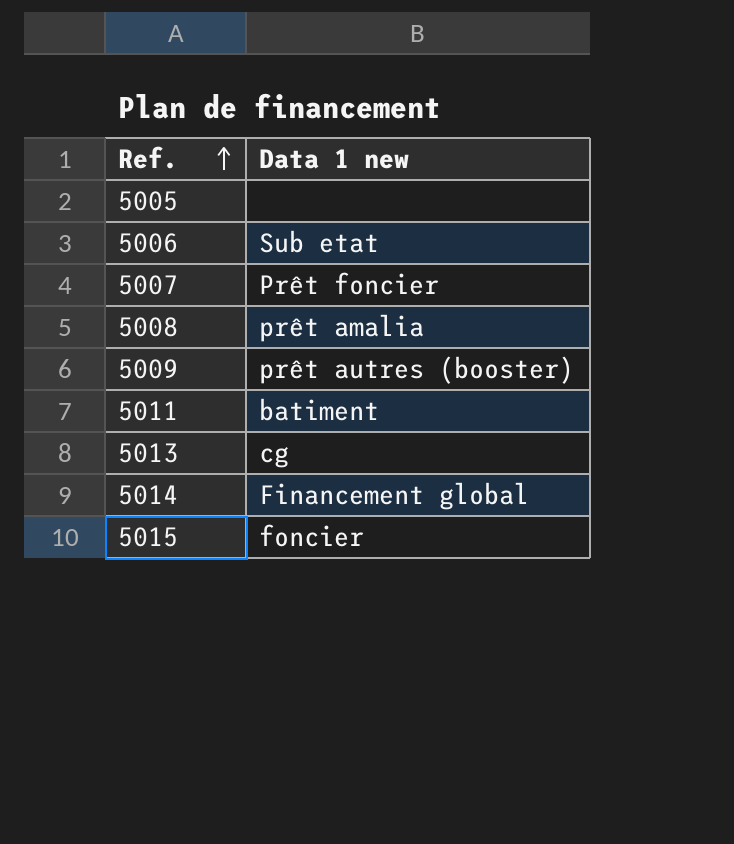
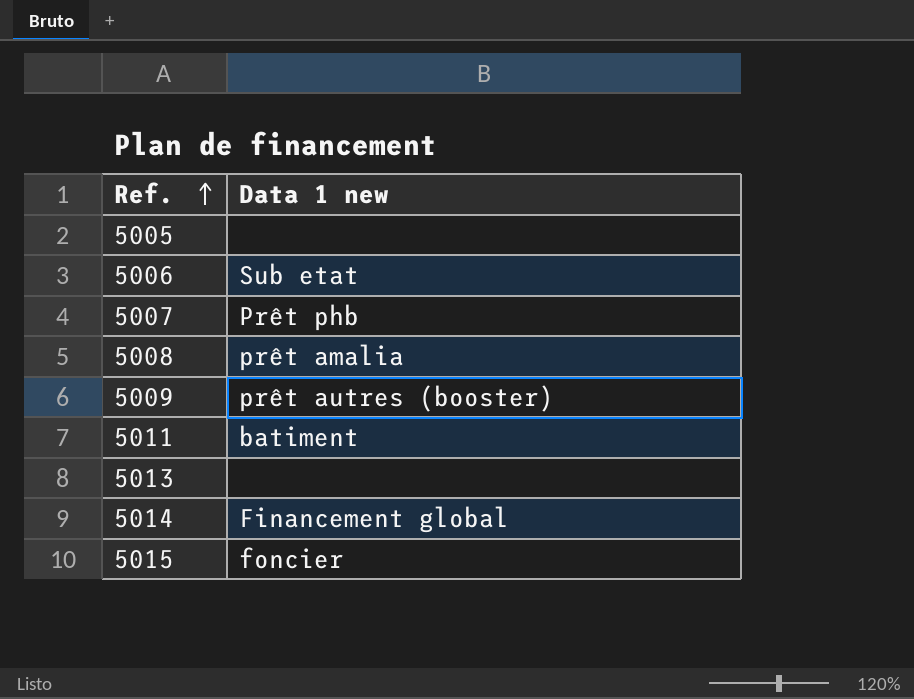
5007 | Data 1 new: Prêt foncier -> Prêt phb
5013 | Data 1 new: cg -> none

